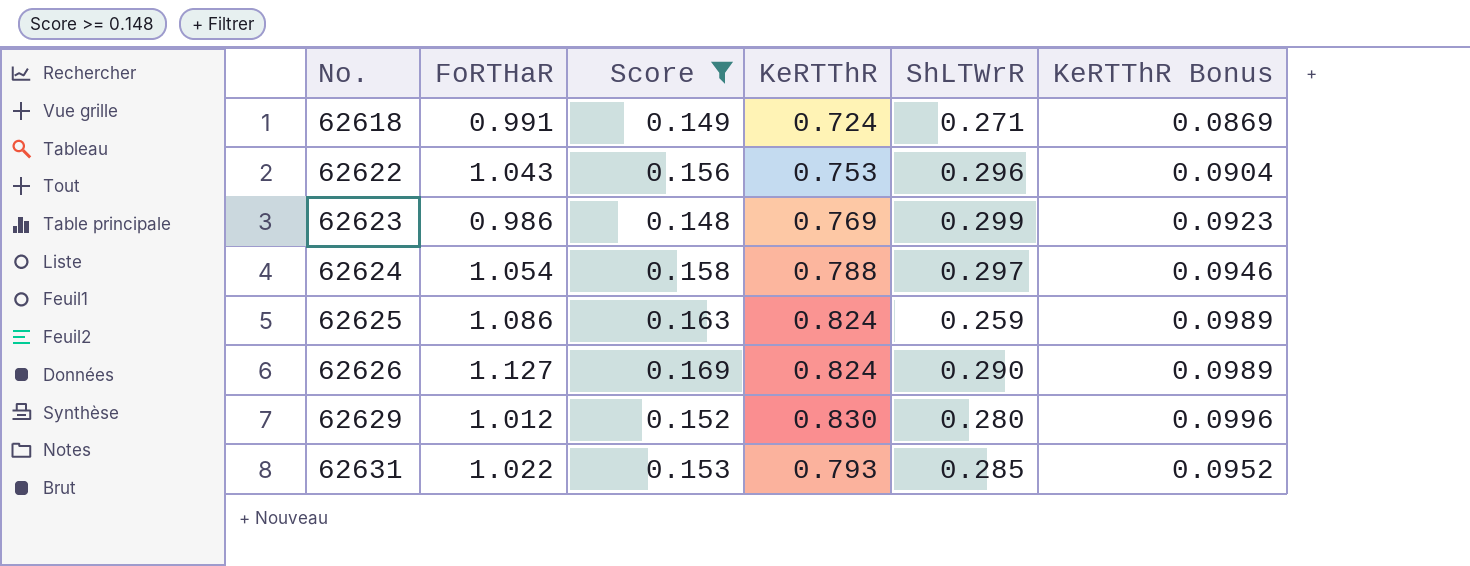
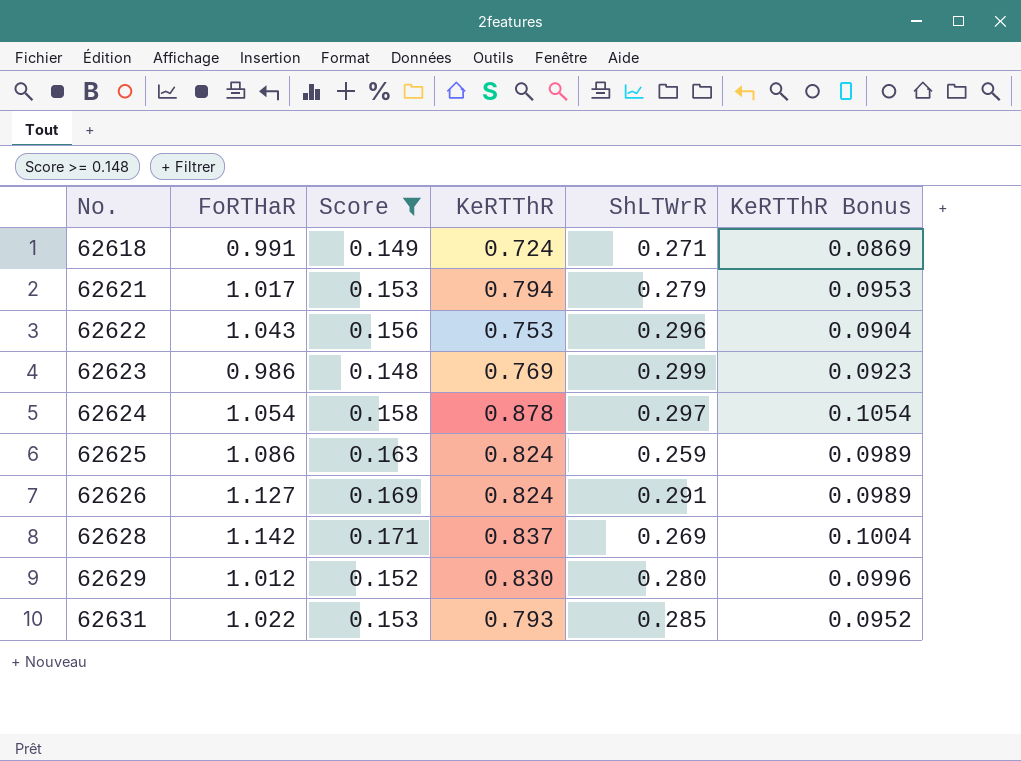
row 62621: none -> 1.017 | 0.153 | 0.794 | 0.279 | 0.0953
62624 | KeRTThR: 0.788 -> 0.878
62624 | KeRTThR Bonus: 0.0946 -> 0.1054
62626 | ShLTWrR: 0.290 -> 0.291
row 62628: none -> 1.142 | 0.171 | 0.837 | 0.269 | 0.1004

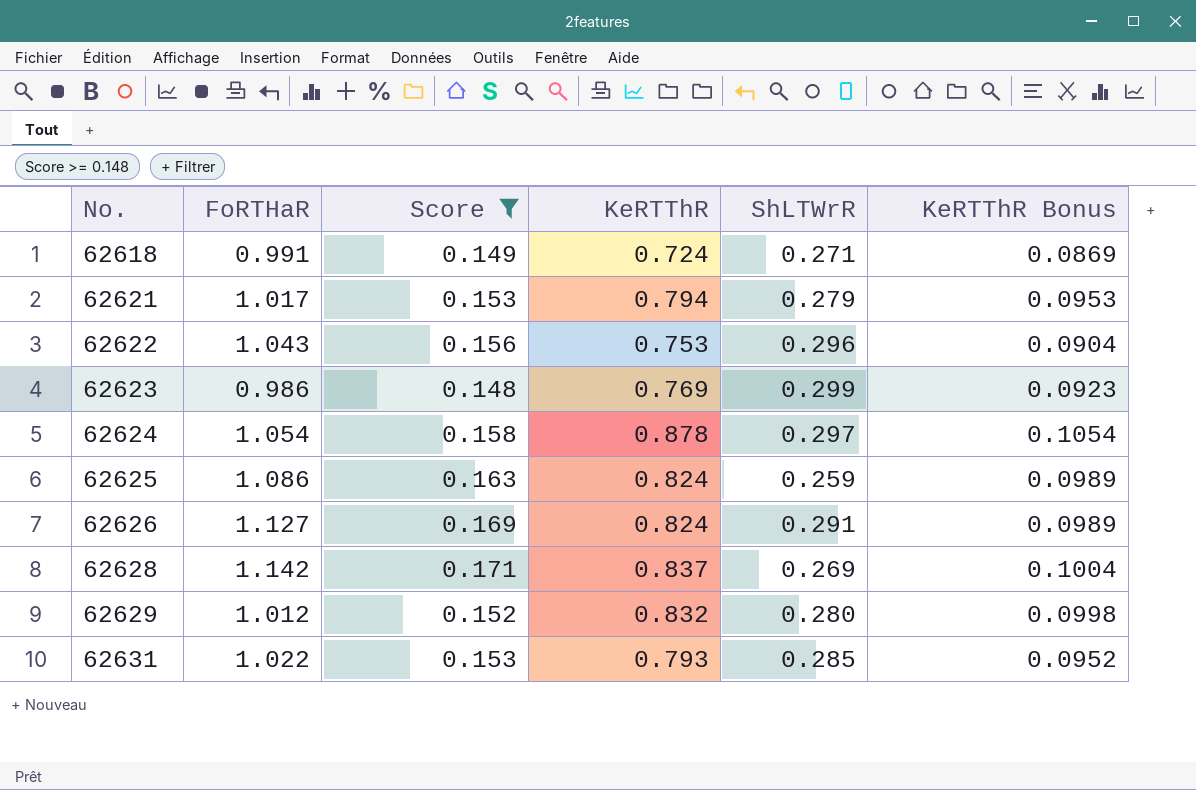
62629 | KeRTThR: 0.830 -> 0.832
62629 | KeRTThR Bonus: 0.0996 -> 0.0998

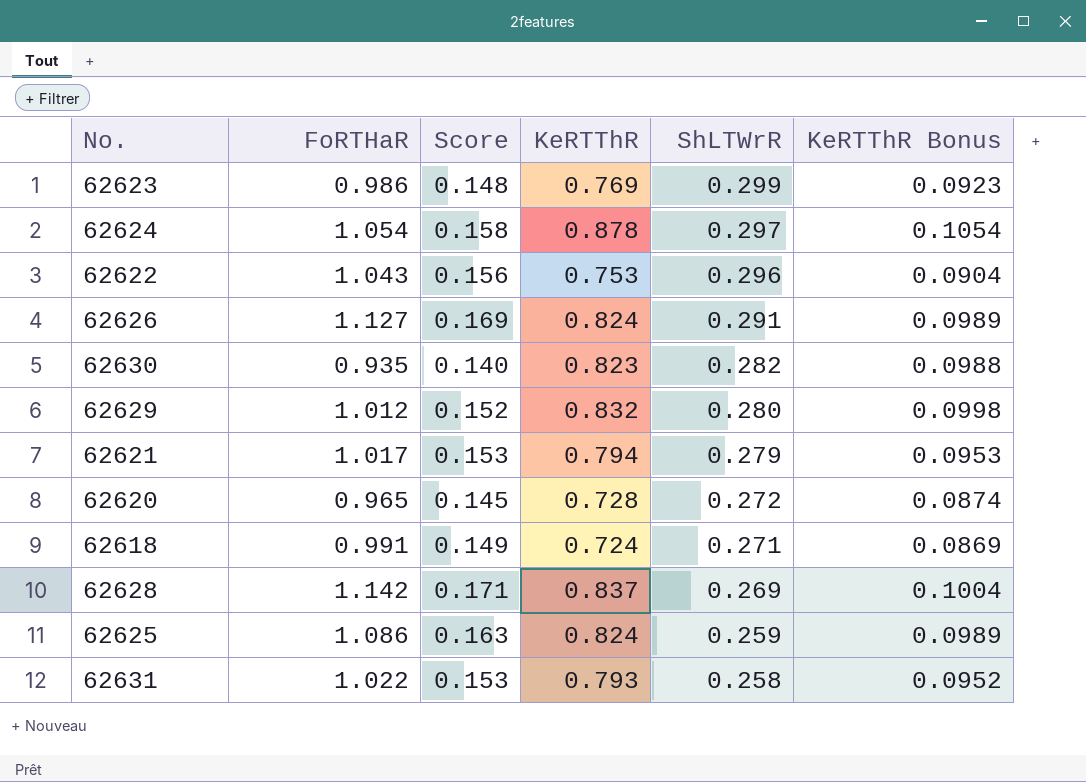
filter: Score >= 0.148 -> none
row order: No. ascending -> ShLTWrR descending
62631 | ShLTWrR: 0.285 -> 0.258

